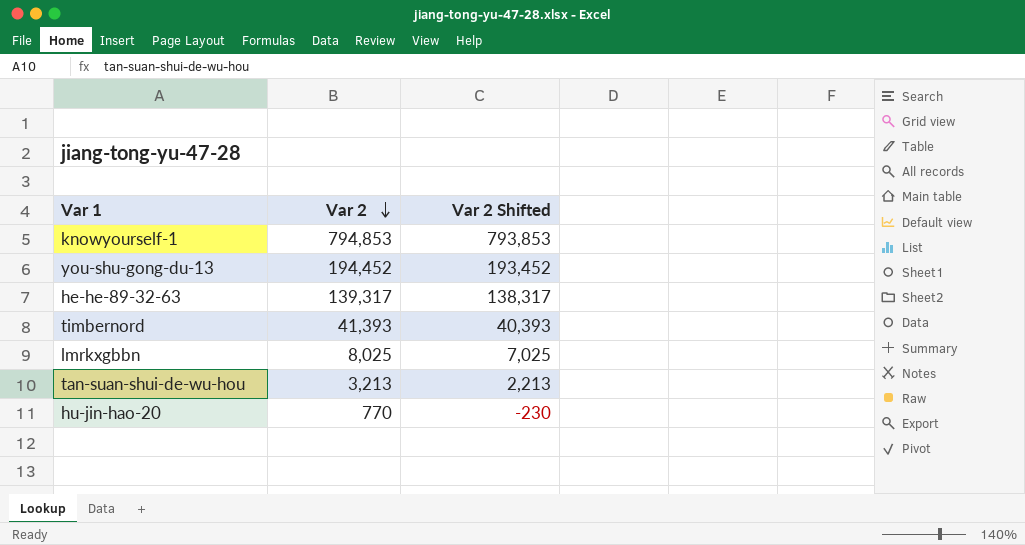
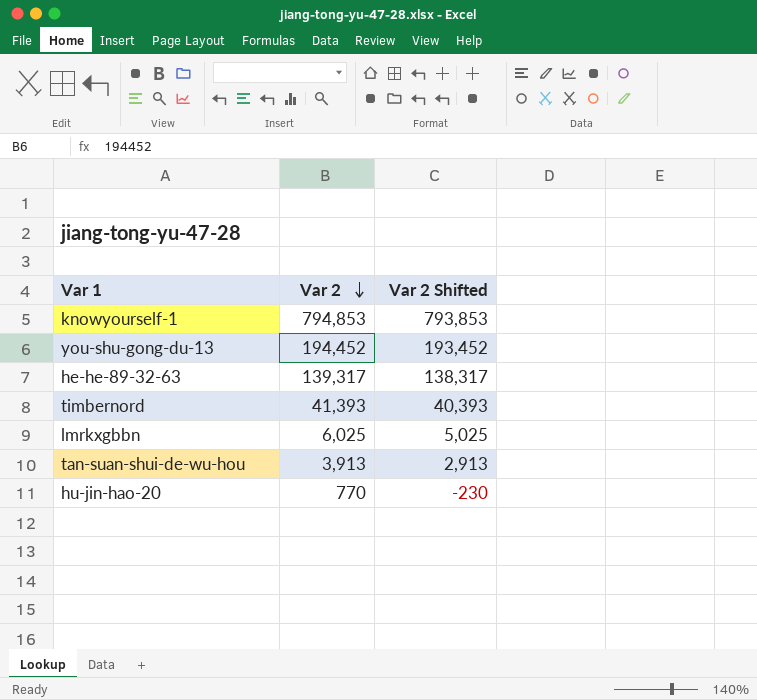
lmrkxgbbn | Var 2: 8,025 -> 6,025
lmrkxgbbn | Var 2 Shifted: 7,025 -> 5,025
tan-suan-shui-de-wu-hou | Var 2: 3,213 -> 3,913
tan-suan-shui-de-wu-hou | Var 2 Shifted: 2,213 -> 2,913

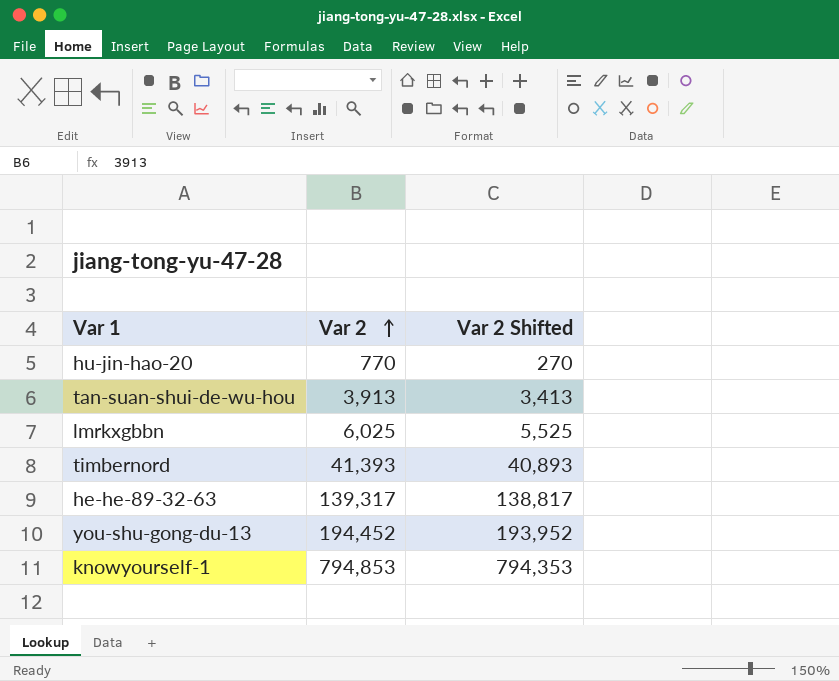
row order: Var 2 descending -> Var 2 ascending
column Var 2 Shifted | formula: [Var 2] - 1000 -> [Var 2] - 500

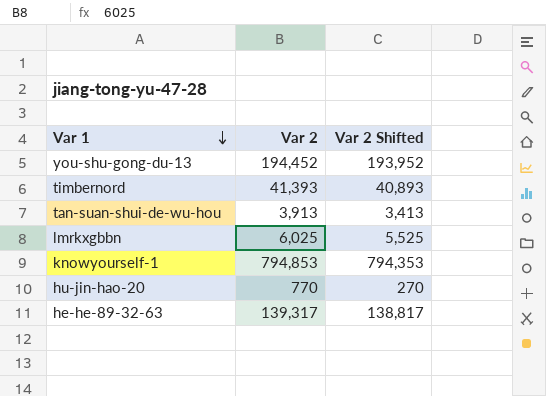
row order: Var 2 ascending -> Var 1 descending

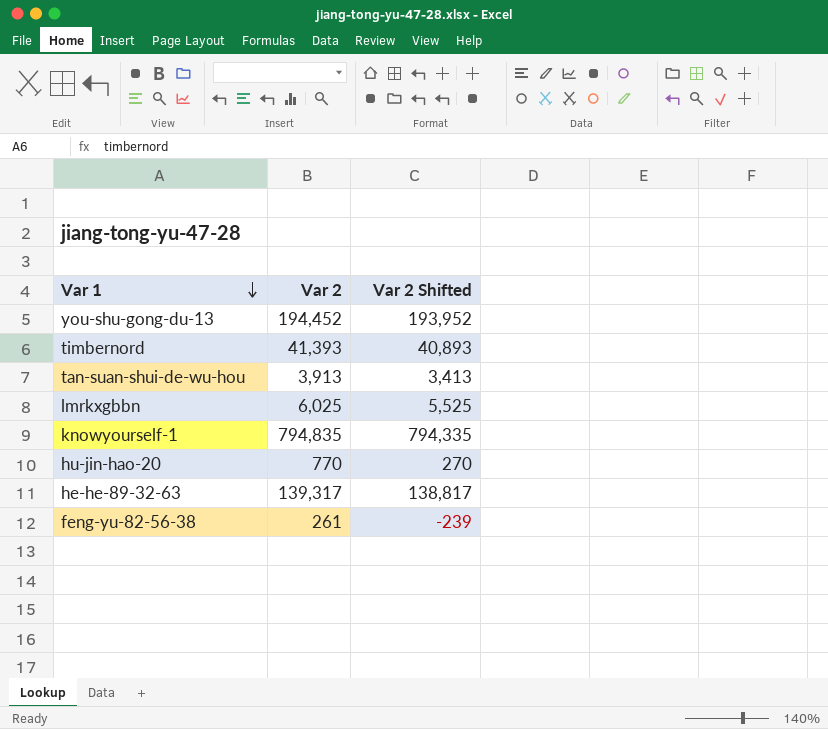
knowyourself-1 | Var 2: 794,853 -> 794,835
knowyourself-1 | Var 2 Shifted: 794,353 -> 794,335
row feng-yu-82-56-38: none -> 261 | -239

